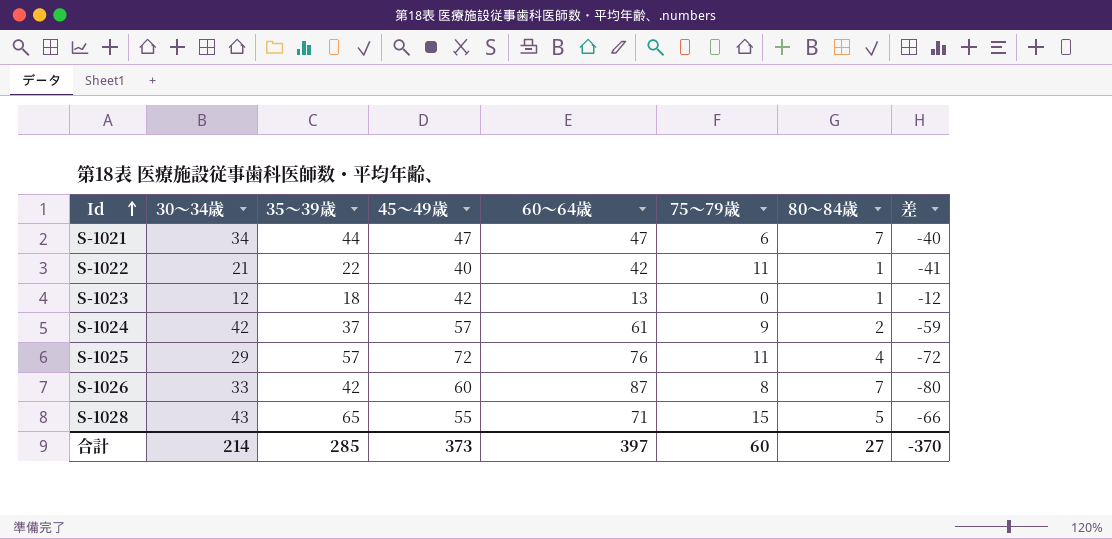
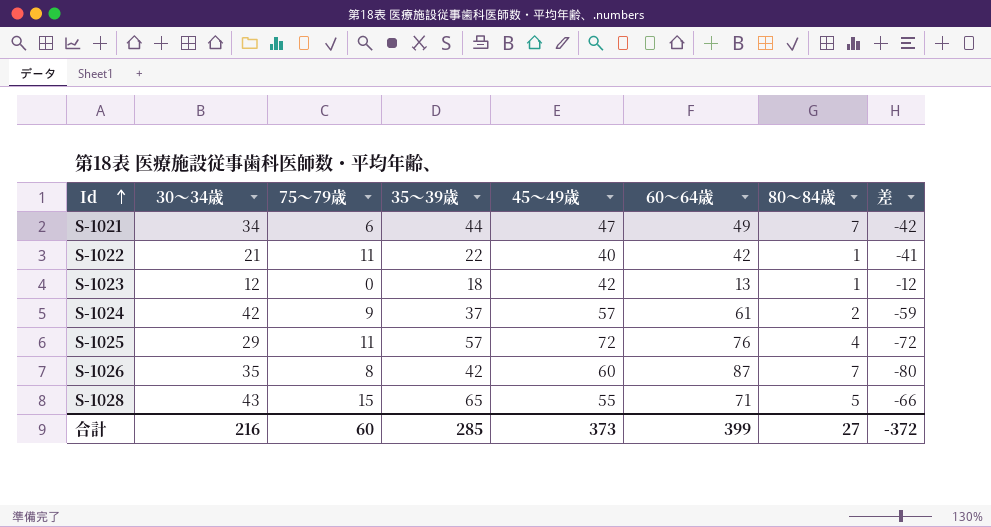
column 75～79歳 | position: 6 -> 3
S-1021 | 60～64歳: 47 -> 49
S-1021 | 差: -40 -> -42
S-1026 | 30～34歳: 33 -> 35
合計 | 30～34歳: 214 -> 216
合計 | 60～64歳: 397 -> 399
合計 | 差: -370 -> -372

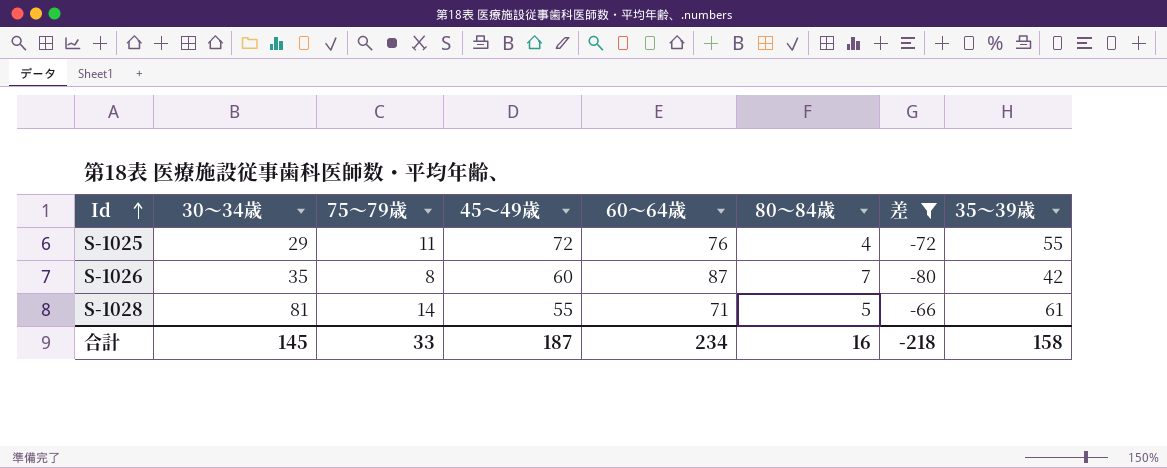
filter: none -> 差 <= -66
column 35～39歳 | position: 4 -> 8
S-1025 | 35～39歳: 57 -> 55
S-1028 | 30～34歳: 43 -> 81
S-1028 | 75～79歳: 15 -> 14
S-1028 | 35～39歳: 65 -> 61
合計 | 30～34歳: 216 -> 145
合計 | 75～79歳: 60 -> 33
合計 | 45～49歳: 373 -> 187
合計 | 60～64歳: 399 -> 234
合計 | 80～84歳: 27 -> 16
合計 | 差: -372 -> -218
合計 | 35～39歳: 285 -> 158

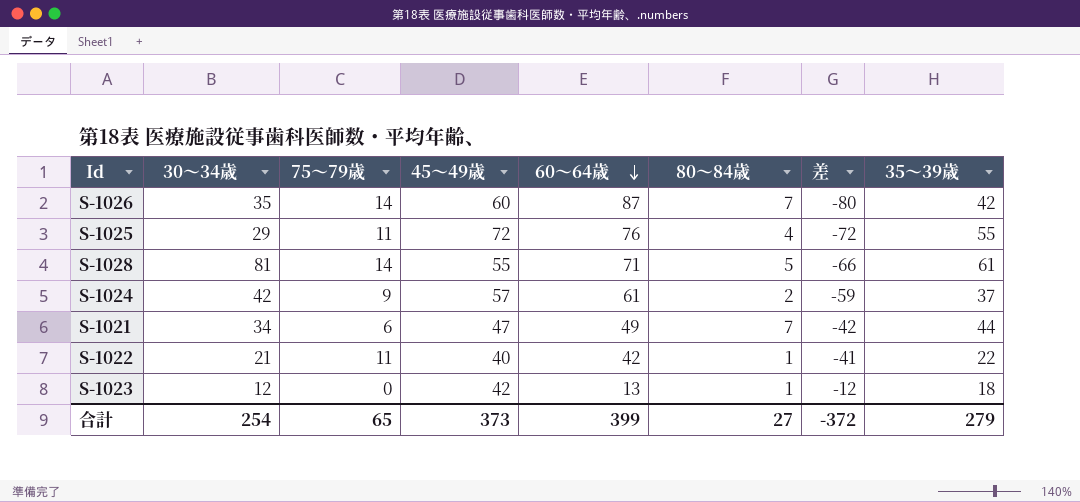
filter: 差 <= -66 -> none
row order: Id ascending -> 60～64歳 descending
S-1026 | 75～79歳: 8 -> 14
合計 | 30～34歳: 145 -> 254
合計 | 75～79歳: 33 -> 65
合計 | 45～49歳: 187 -> 373
合計 | 60～64歳: 234 -> 399
合計 | 80～84歳: 16 -> 27
合計 | 差: -218 -> -372
合計 | 35～39歳: 158 -> 279

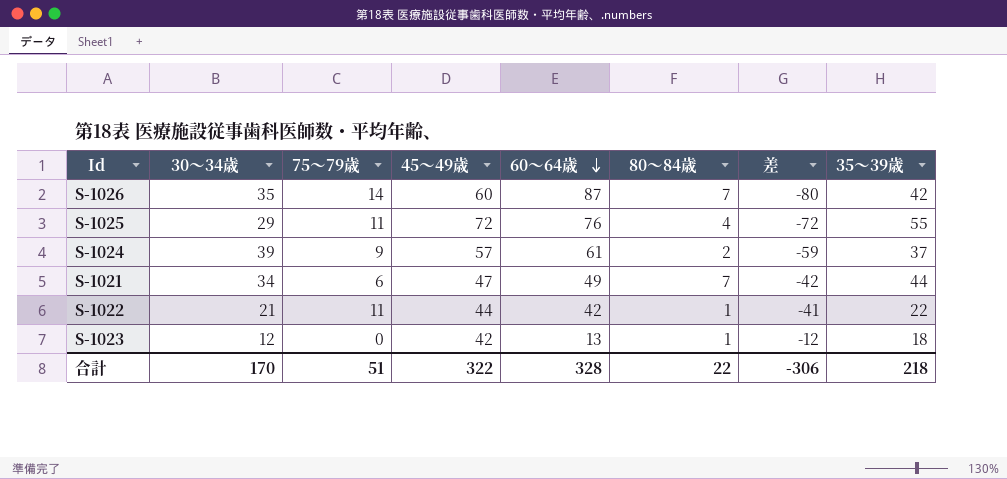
row S-1028: 81 | 14 | 55 | 71 | 5 | -66 | 61 -> none
S-1024 | 30～34歳: 42 -> 39
S-1022 | 45～49歳: 40 -> 44
合計 | 30～34歳: 254 -> 170
合計 | 75～79歳: 65 -> 51
合計 | 45～49歳: 373 -> 322
合計 | 60～64歳: 399 -> 328
合計 | 80～84歳: 27 -> 22
合計 | 差: -372 -> -306
合計 | 35～39歳: 279 -> 218

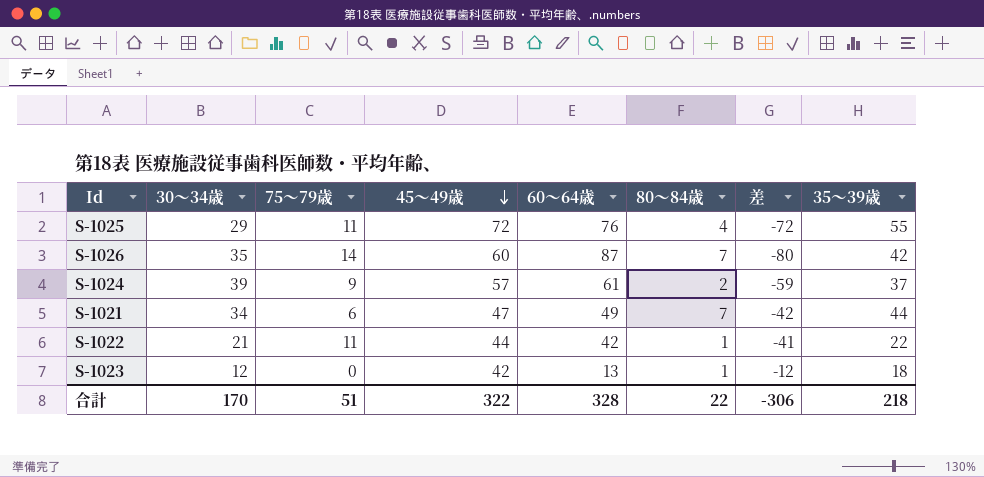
row order: 60～64歳 descending -> 45～49歳 descending

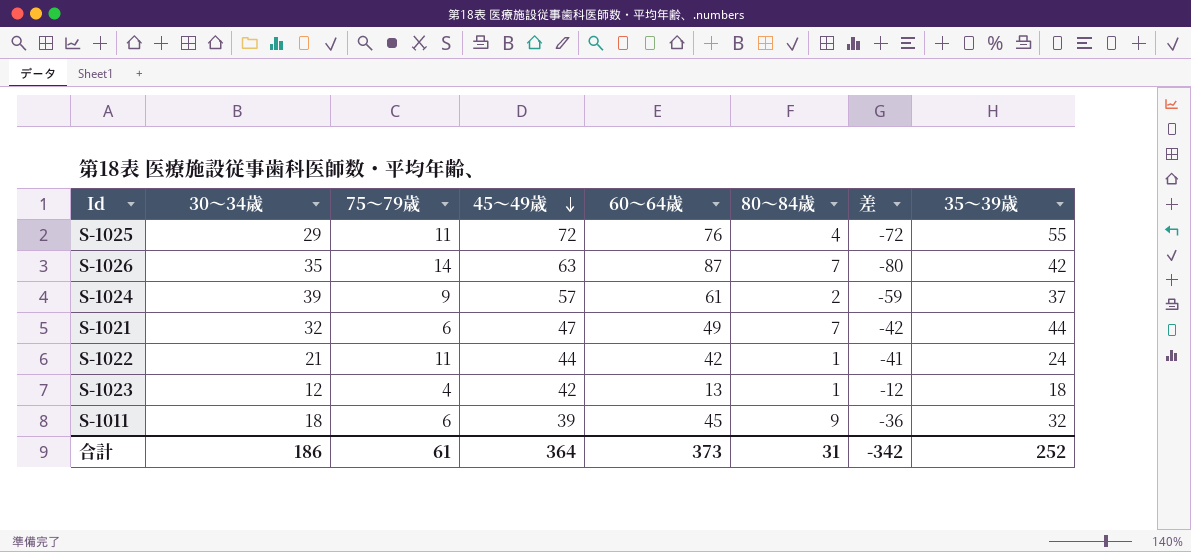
S-1026 | 45～49歳: 60 -> 63
S-1021 | 30～34歳: 34 -> 32
S-1022 | 35～39歳: 22 -> 24
S-1023 | 75～79歳: 0 -> 4
row S-1011: none -> 18 | 6 | 39 | 45 | 9 | -36 | 32
合計 | 30～34歳: 170 -> 186
合計 | 75～79歳: 51 -> 61
合計 | 45～49歳: 322 -> 364
合計 | 60～64歳: 328 -> 373
合計 | 80～84歳: 22 -> 31
合計 | 差: -306 -> -342
合計 | 35～39歳: 218 -> 252

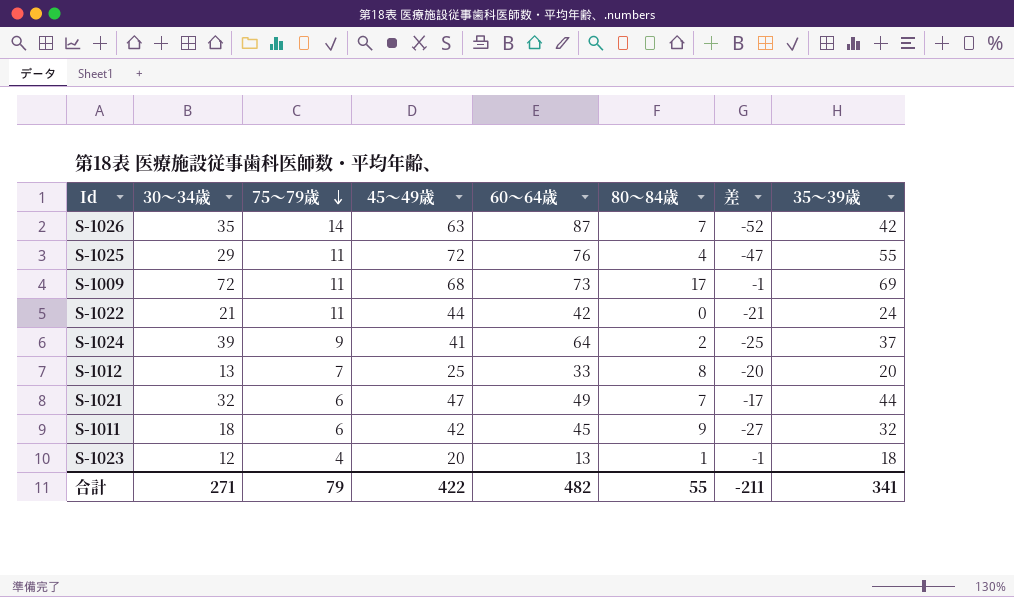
row order: 45～49歳 descending -> 75～79歳 descending
column 差 | formula: [80～84歳] - [60～64歳] -> [30～34歳] - [60～64歳]
row S-1009: none -> 72 | 11 | 68 | 73 | 17 | -1 | 69
S-1022 | 80～84歳: 1 -> 0
S-1024 | 45～49歳: 57 -> 41
S-1024 | 60～64歳: 61 -> 64
row S-1012: none -> 13 | 7 | 25 | 33 | 8 | -20 | 20
S-1011 | 45～49歳: 39 -> 42
S-1023 | 45～49歳: 42 -> 20
合計 | 30～34歳: 186 -> 271
合計 | 75～79歳: 61 -> 79
合計 | 45～49歳: 364 -> 422
合計 | 60～64歳: 373 -> 482
合計 | 80～84歳: 31 -> 55
合計 | 差: -342 -> -211
合計 | 35～39歳: 252 -> 341

